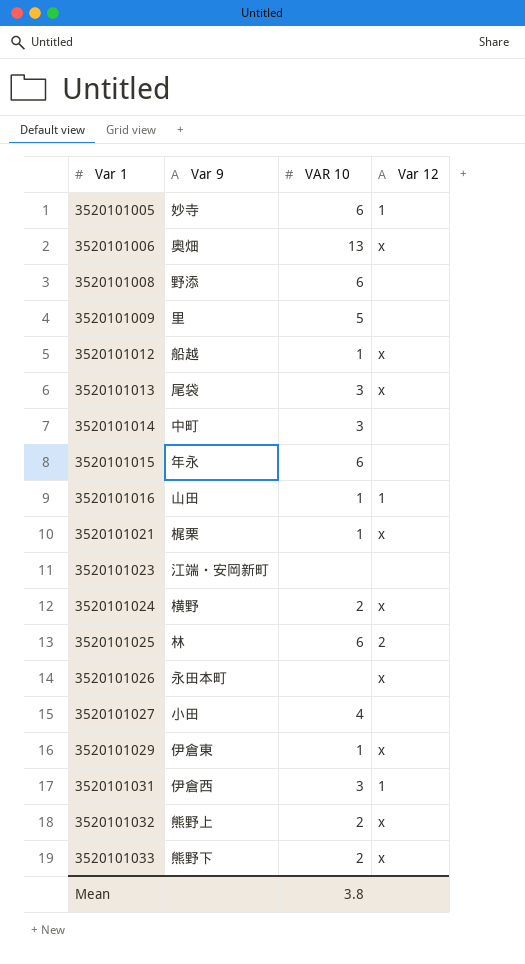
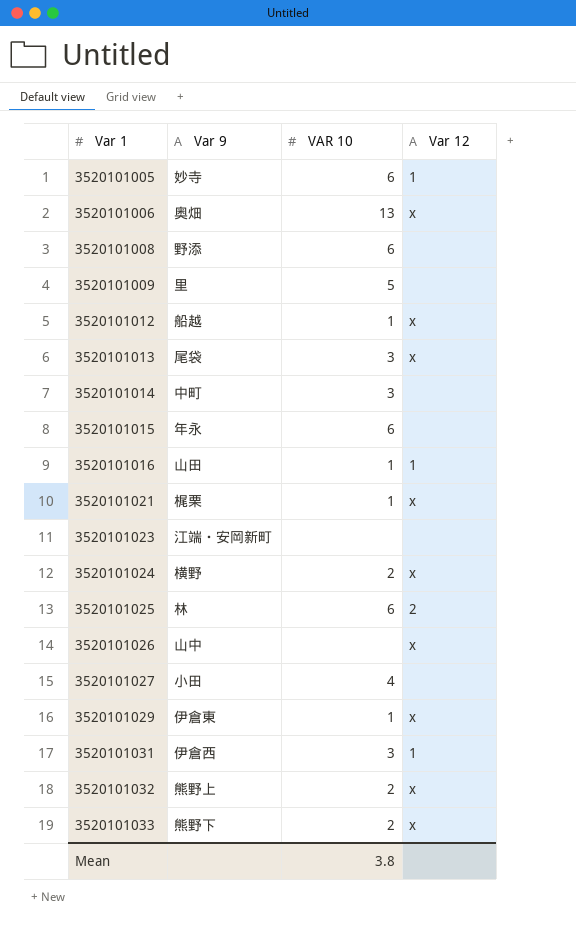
3520101026 | Var 9: 永田本町 -> 山中

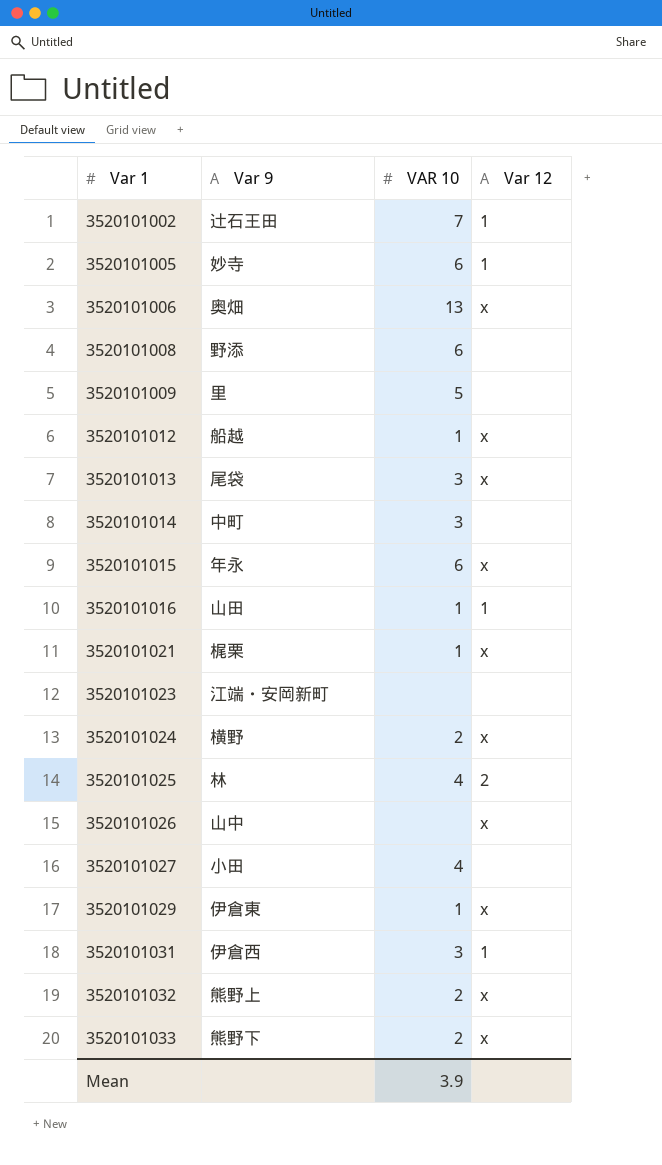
row 3520101002: none -> 辻石王田 | 7 | 1
3520101015 | Var 12: none -> x
3520101025 | VAR 10: 6 -> 4
Mean | VAR 10: 3.8 -> 3.9

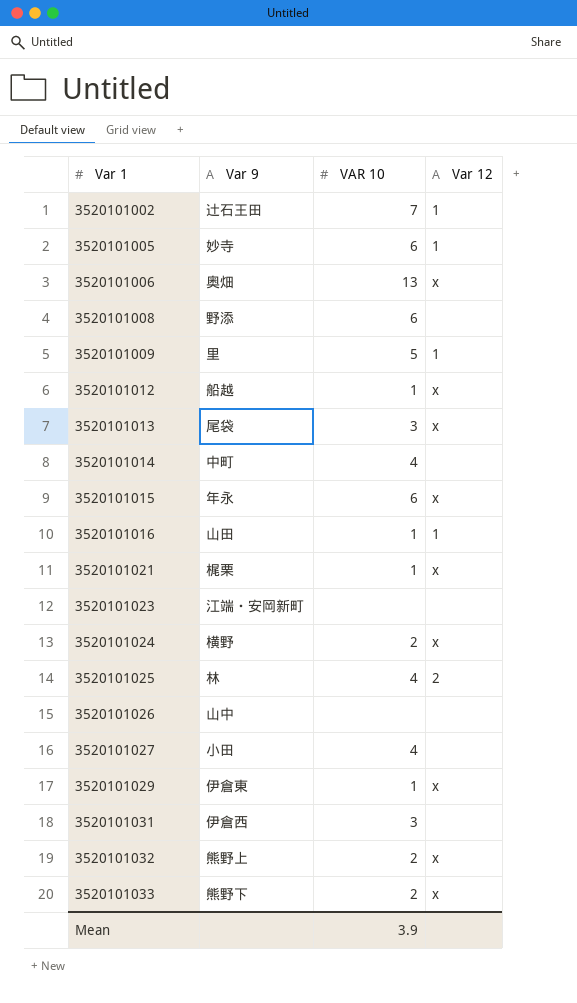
3520101009 | Var 12: none -> 1
3520101014 | VAR 10: 3 -> 4
3520101026 | Var 12: x -> none
3520101031 | Var 12: 1 -> none

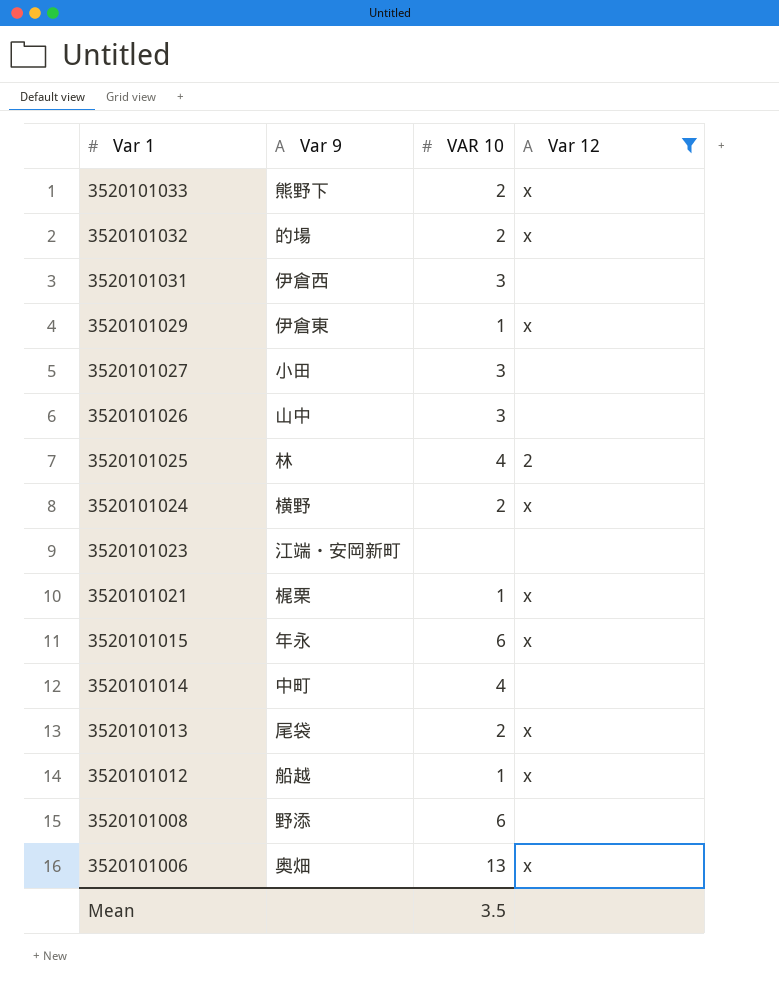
filter: none -> Var 12 != 1
row order: Var 1 ascending -> Var 1 descending
3520101032 | Var 9: 熊野上 -> 的場
3520101027 | VAR 10: 4 -> 3
3520101026 | VAR 10: none -> 3
3520101013 | VAR 10: 3 -> 2
Mean | VAR 10: 3.9 -> 3.5

